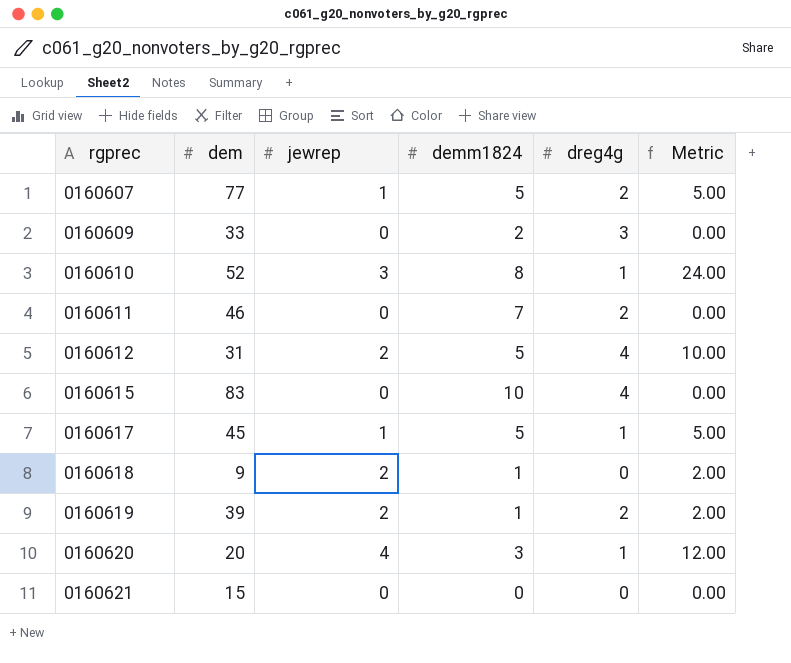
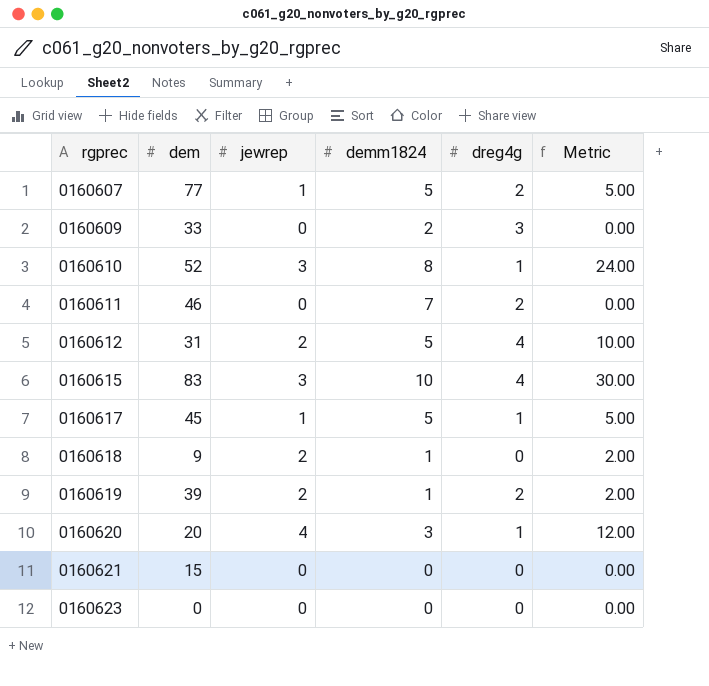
0160615 | jewrep: 0 -> 3
0160615 | Metric: 0.00 -> 30.00
row 0160623: none -> 0 | 0 | 0 | 0 | 0.00

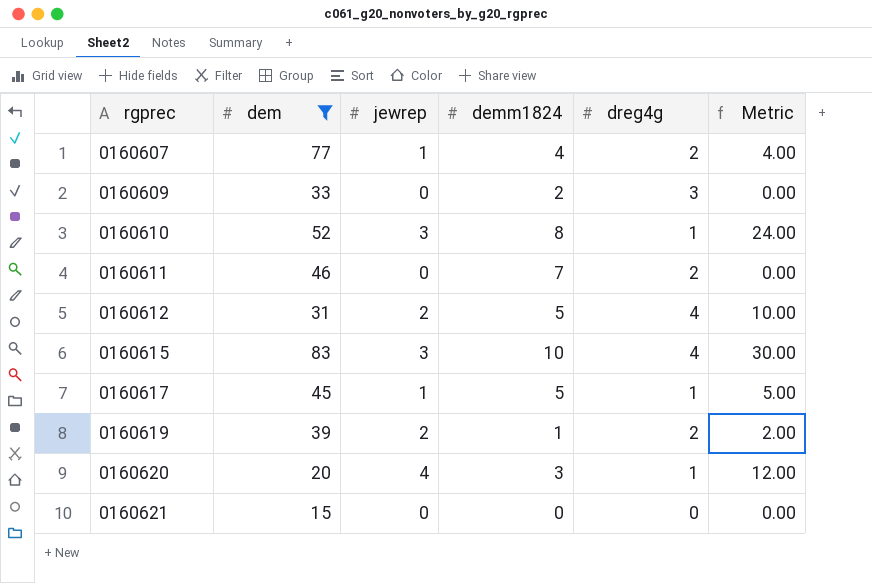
filter: none -> dem >= 15
0160607 | demm1824: 5 -> 4
0160607 | Metric: 5.00 -> 4.00

